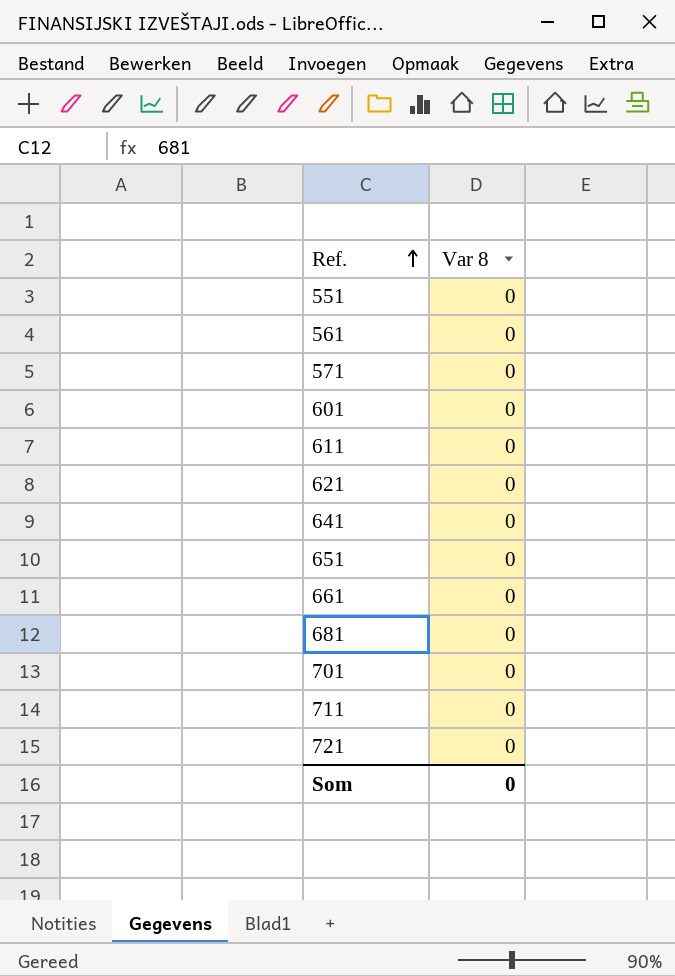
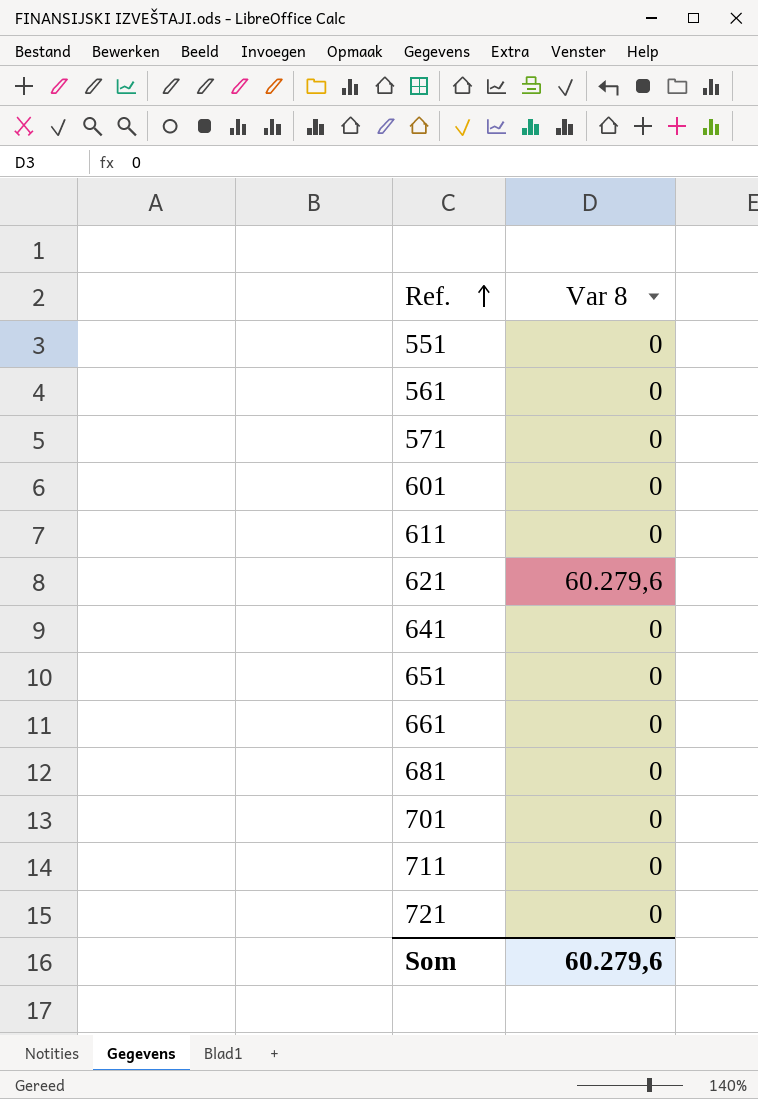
621 | Var 8: 0 -> 60.279,6
Som | Var 8: 0 -> 60.279,6

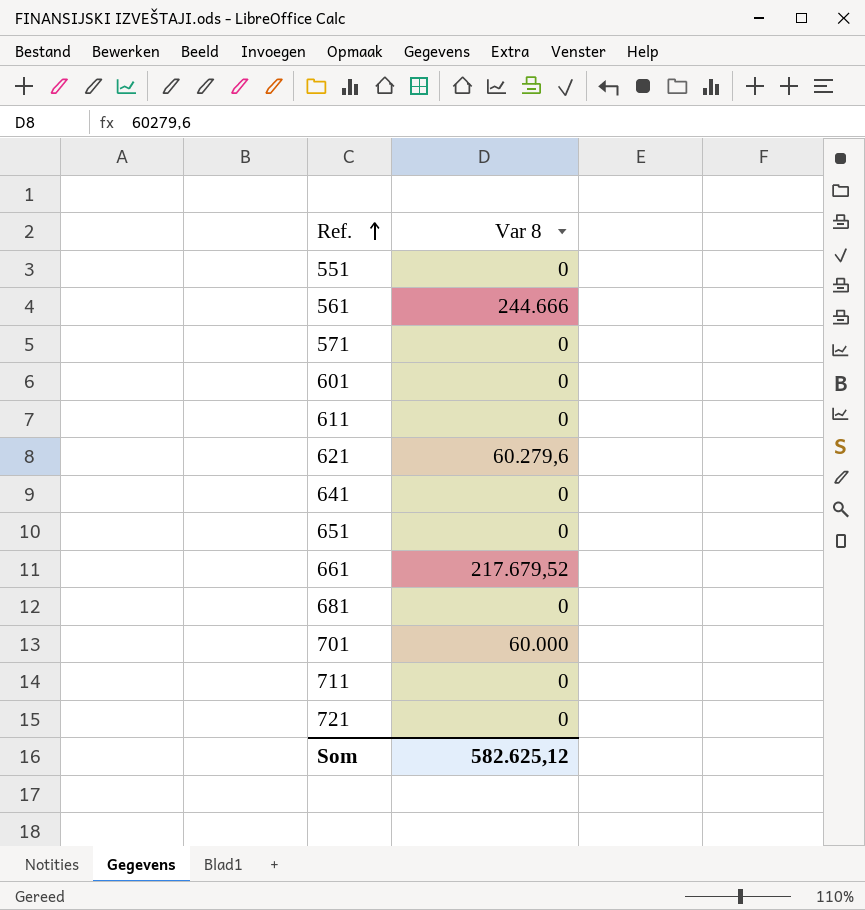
561 | Var 8: 0 -> 244.666
661 | Var 8: 0 -> 217.679,52
701 | Var 8: 0 -> 60.000
Som | Var 8: 60.279,6 -> 582.625,12

